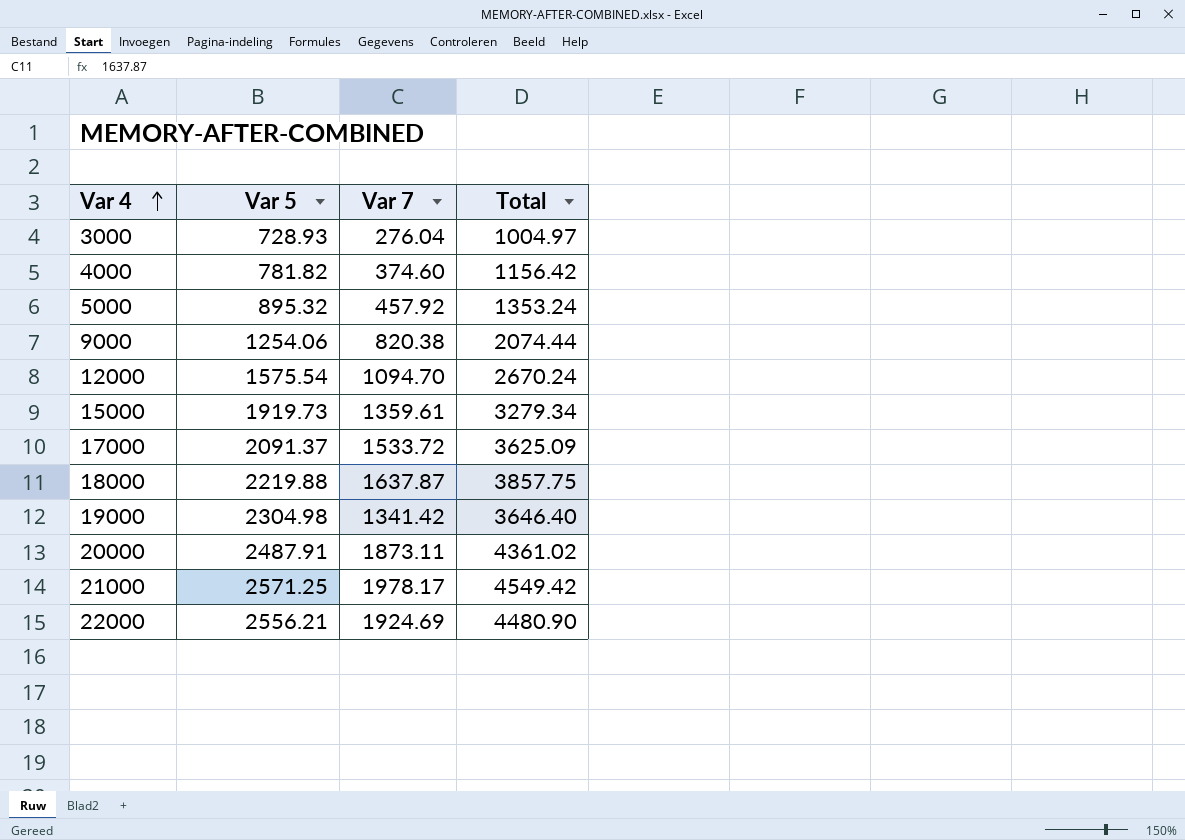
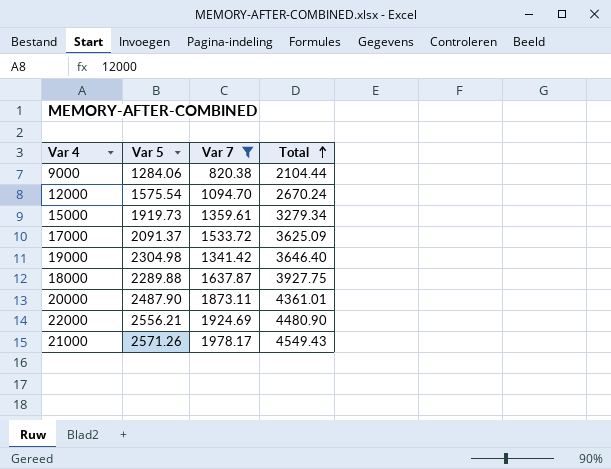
filter: none -> Var 7 >= 820.38
row order: Var 4 ascending -> Total ascending
9000 | Var 5: 1254.06 -> 1284.06
9000 | Total: 2074.44 -> 2104.44
18000 | Var 5: 2219.88 -> 2289.88
18000 | Total: 3857.75 -> 3927.75
20000 | Var 5: 2487.91 -> 2487.90
20000 | Total: 4361.02 -> 4361.01
21000 | Var 5: 2571.25 -> 2571.26
21000 | Total: 4549.42 -> 4549.43

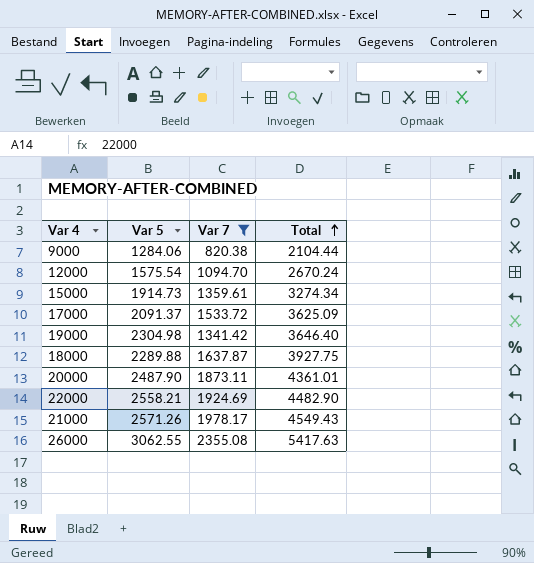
15000 | Var 5: 1919.73 -> 1914.73
15000 | Total: 3279.34 -> 3274.34
22000 | Var 5: 2556.21 -> 2558.21
22000 | Total: 4480.90 -> 4482.90
row 26000: none -> 3062.55 | 2355.08 | 5417.63

